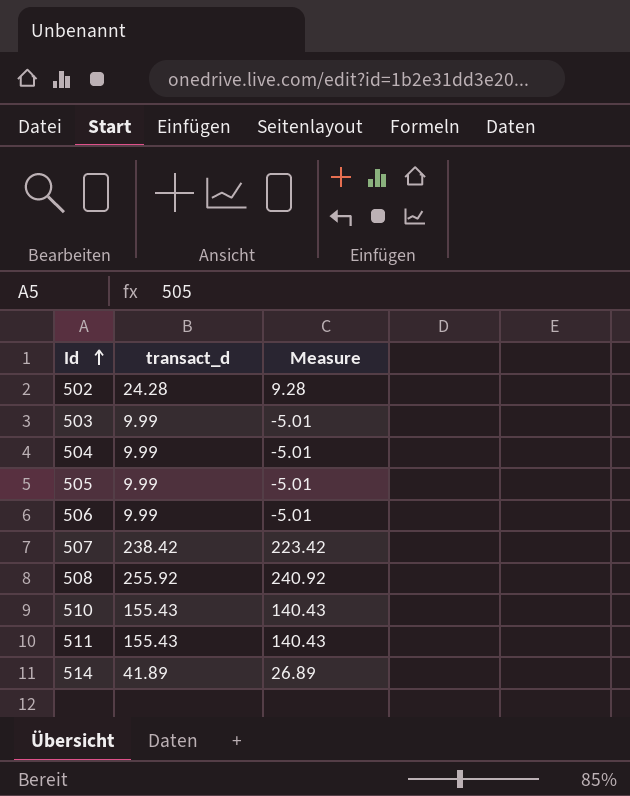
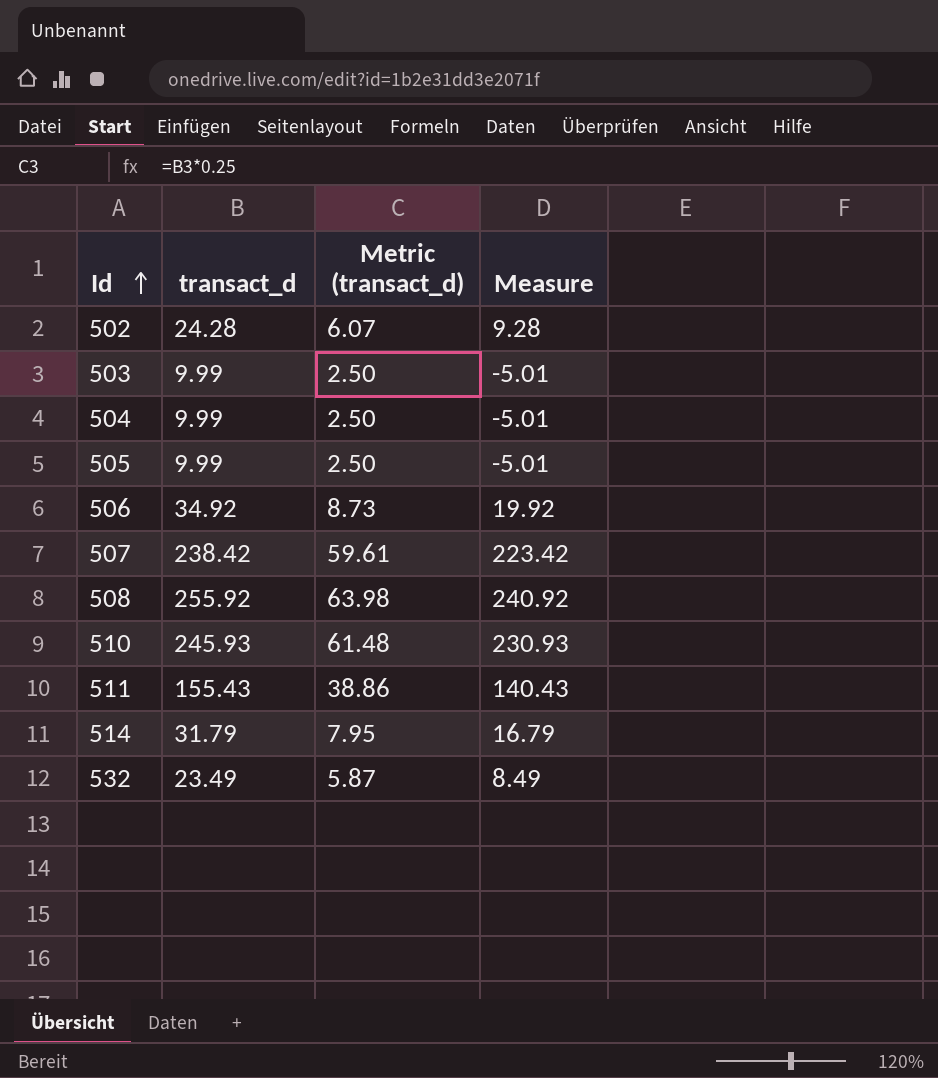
column Metric (transact_d) | formula: none -> [transact_d] * 0.25
506 | transact_d: 9.99 -> 34.92
506 | Measure: -5.01 -> 19.92
510 | transact_d: 155.43 -> 245.93
510 | Measure: 140.43 -> 230.93
514 | transact_d: 41.89 -> 31.79
514 | Measure: 26.89 -> 16.79
row 532: none -> 23.49 | 5.87 | 8.49

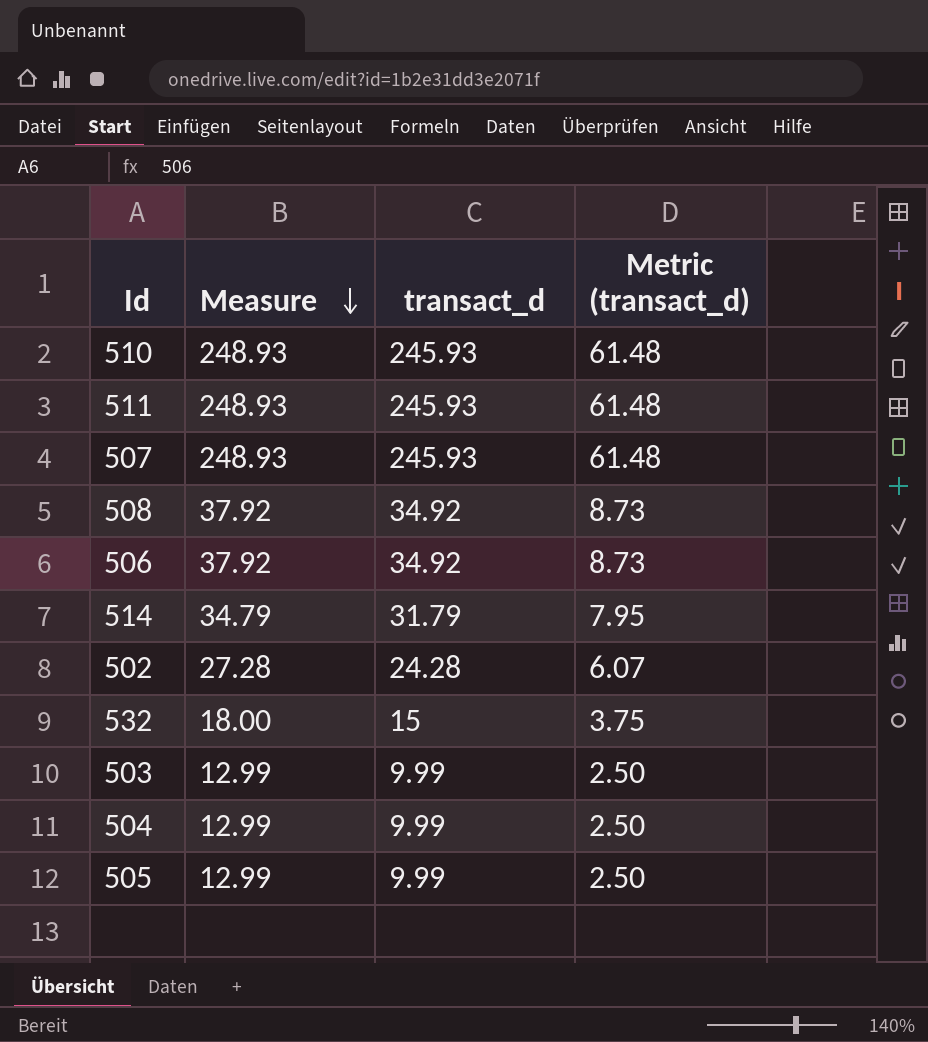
row order: Id ascending -> Measure descending
column Measure | formula: [transact_d] - 15 -> [transact_d] + 3
column Measure | position: 4 -> 2
511 | transact_d: 155.43 -> 245.93
511 | Metric (transact_d): 38.86 -> 61.48
507 | transact_d: 238.42 -> 245.93
507 | Metric (transact_d): 59.61 -> 61.48
508 | transact_d: 255.92 -> 34.92
508 | Metric (transact_d): 63.98 -> 8.73
532 | transact_d: 23.49 -> 15
532 | Metric (transact_d): 5.87 -> 3.75

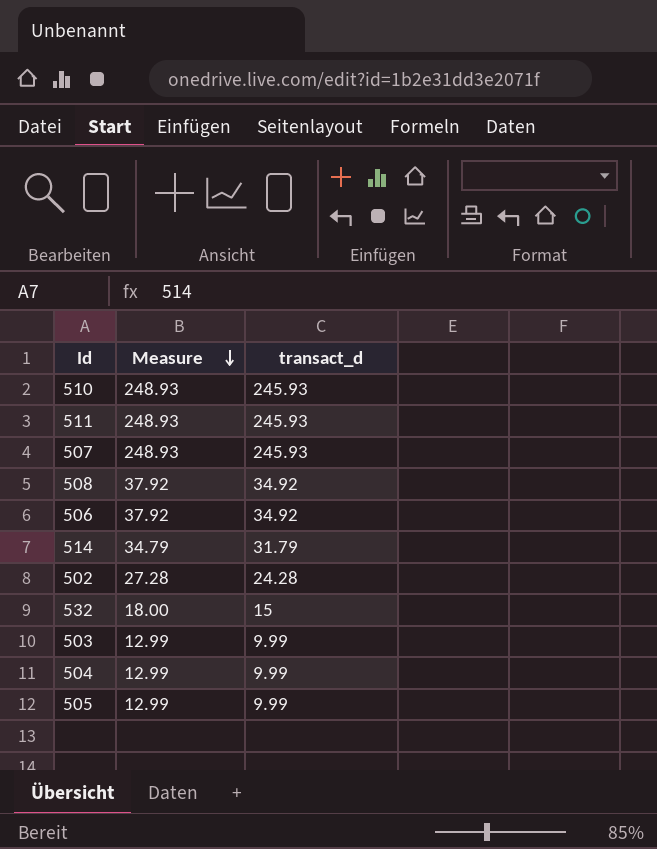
column Metric (transact_d) | formula: [transact_d] * 0.25 -> none

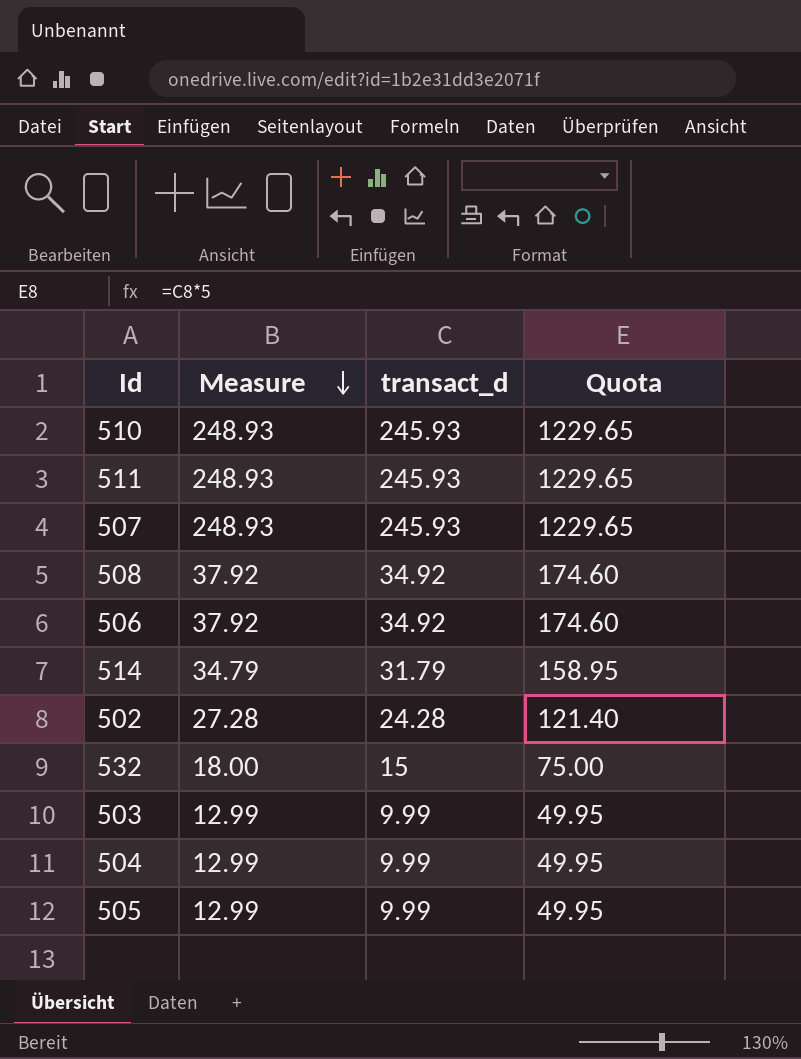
column Quota | formula: none -> [transact_d] * 5

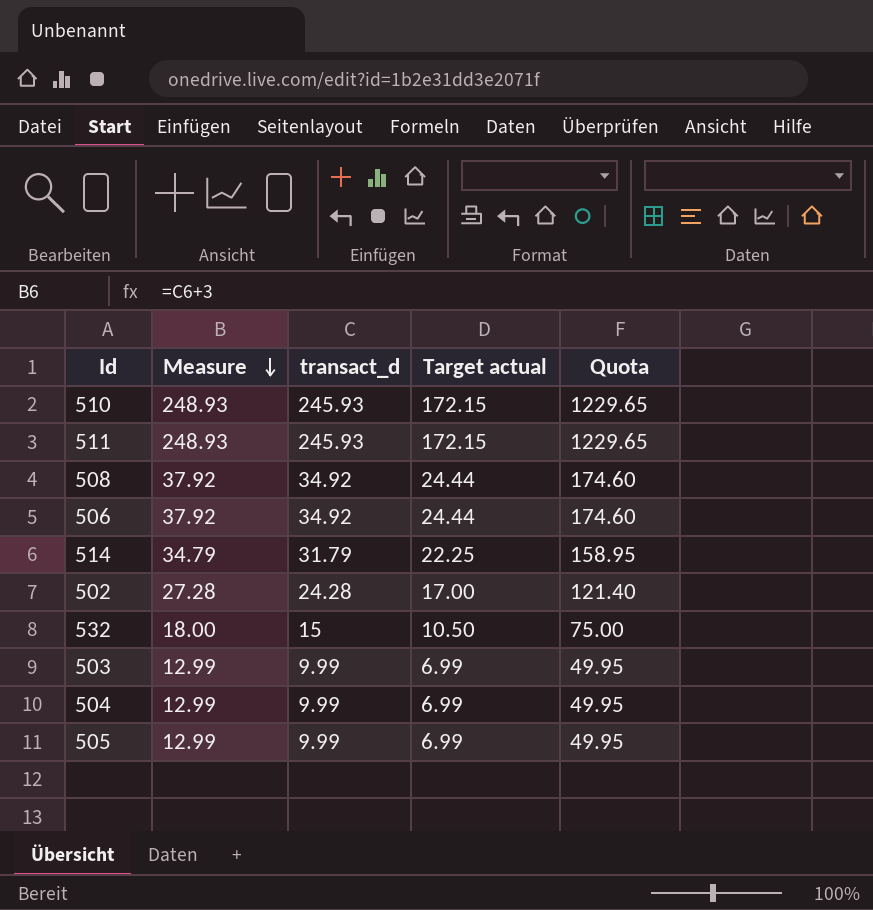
column Target actual | formula: none -> [transact_d] * 0.7
row 507: 248.93 | 245.93 | 1229.65 -> none

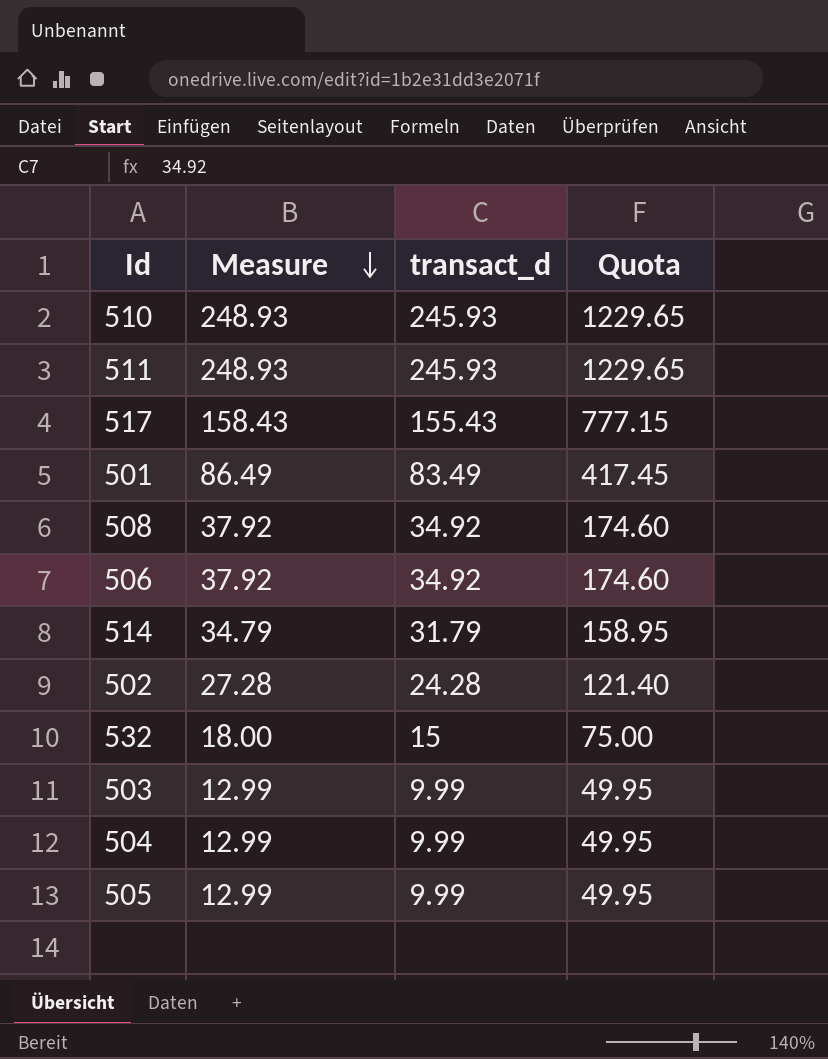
column Target actual | formula: [transact_d] * 0.7 -> none
row 517: none -> 158.43 | 155.43 | 777.15
row 501: none -> 86.49 | 83.49 | 417.45

